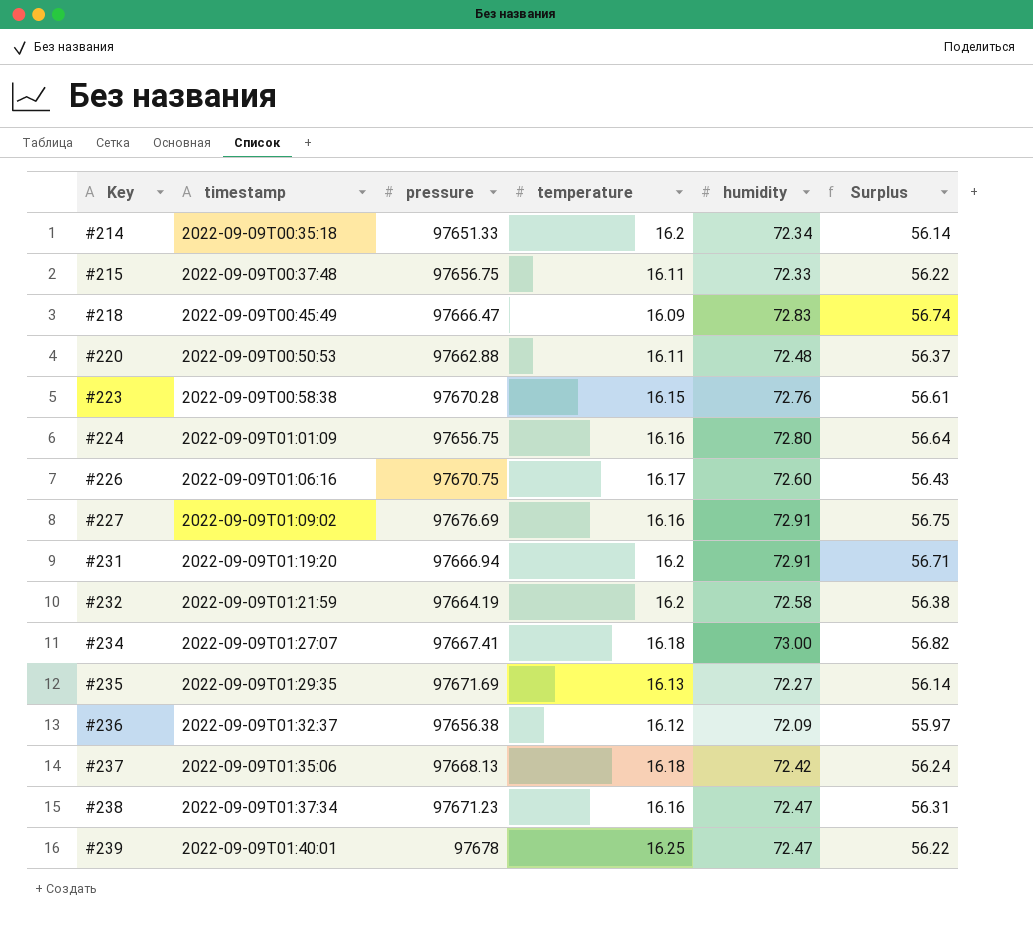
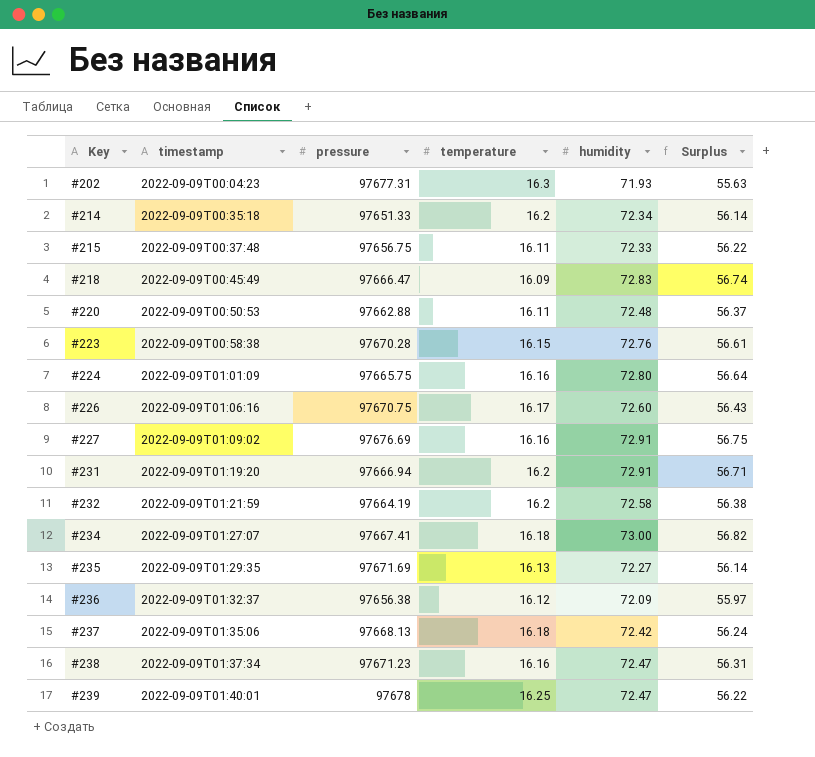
row #202: none -> 2022-09-09T00:04:23 | 97677.31 | 16.3 | 71.93 | 55.63
#224 | pressure: 97656.75 -> 97665.75

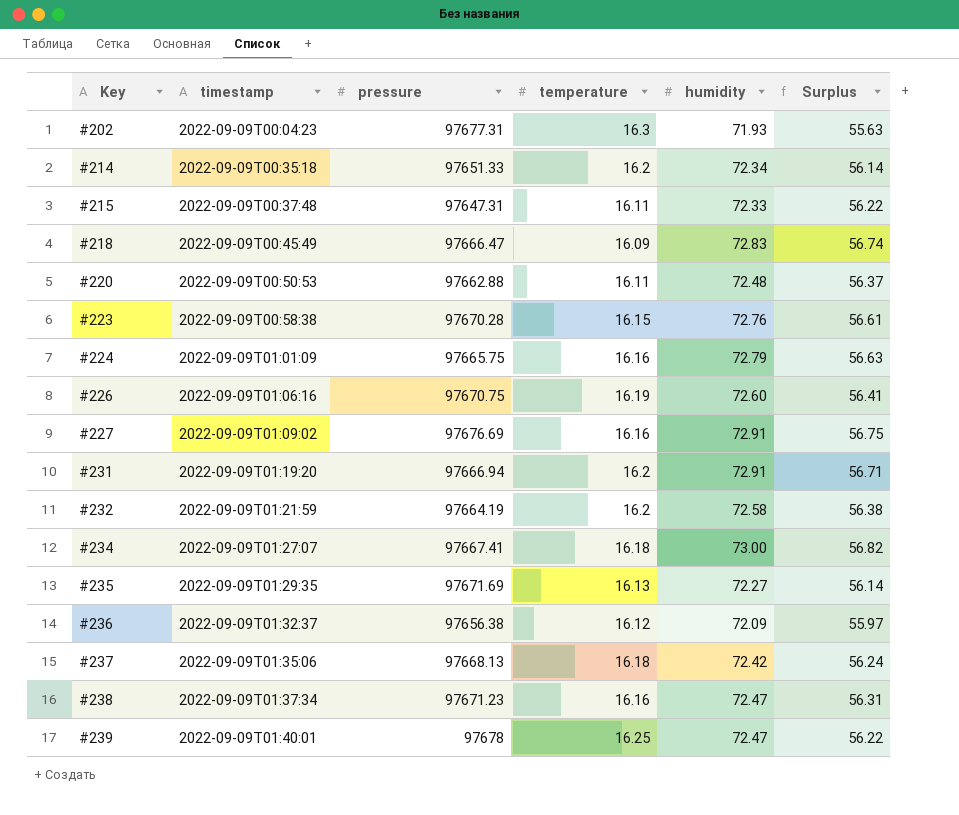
#215 | pressure: 97656.75 -> 97647.31
#224 | humidity: 72.80 -> 72.79
#224 | Surplus: 56.64 -> 56.63
#226 | temperature: 16.17 -> 16.19
#226 | Surplus: 56.43 -> 56.41

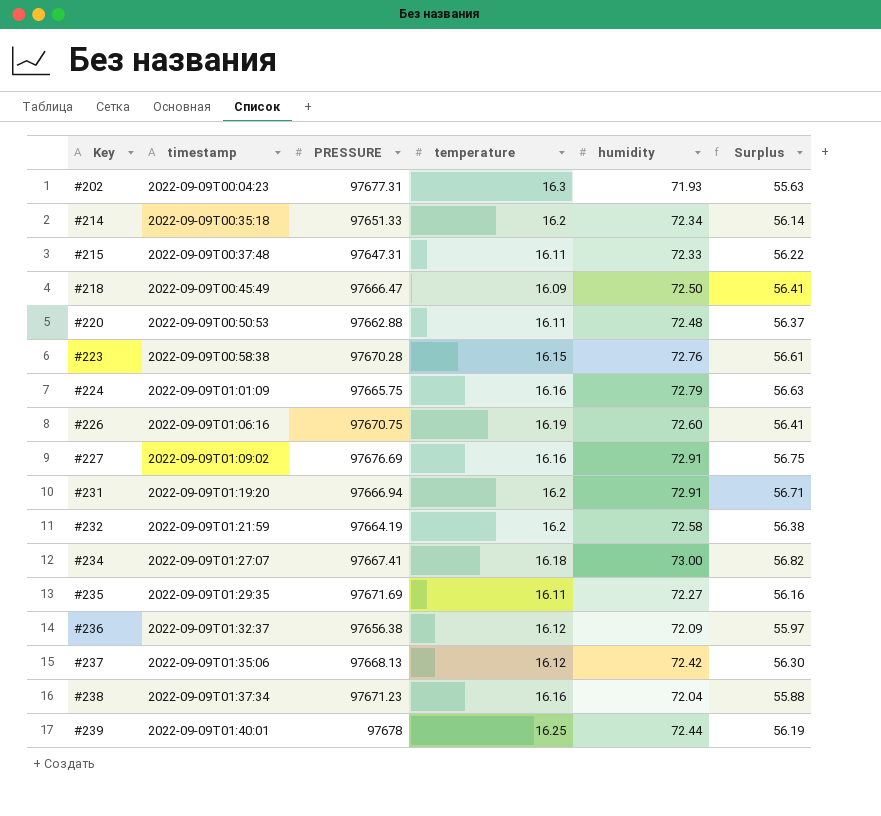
column name: pressure -> PRESSURE
#218 | humidity: 72.83 -> 72.50
#218 | Surplus: 56.74 -> 56.41
#235 | temperature: 16.13 -> 16.11
#235 | Surplus: 56.14 -> 56.16
#237 | temperature: 16.18 -> 16.12
#237 | Surplus: 56.24 -> 56.30
#238 | humidity: 72.47 -> 72.04
#238 | Surplus: 56.31 -> 55.88
#239 | humidity: 72.47 -> 72.44
#239 | Surplus: 56.22 -> 56.19

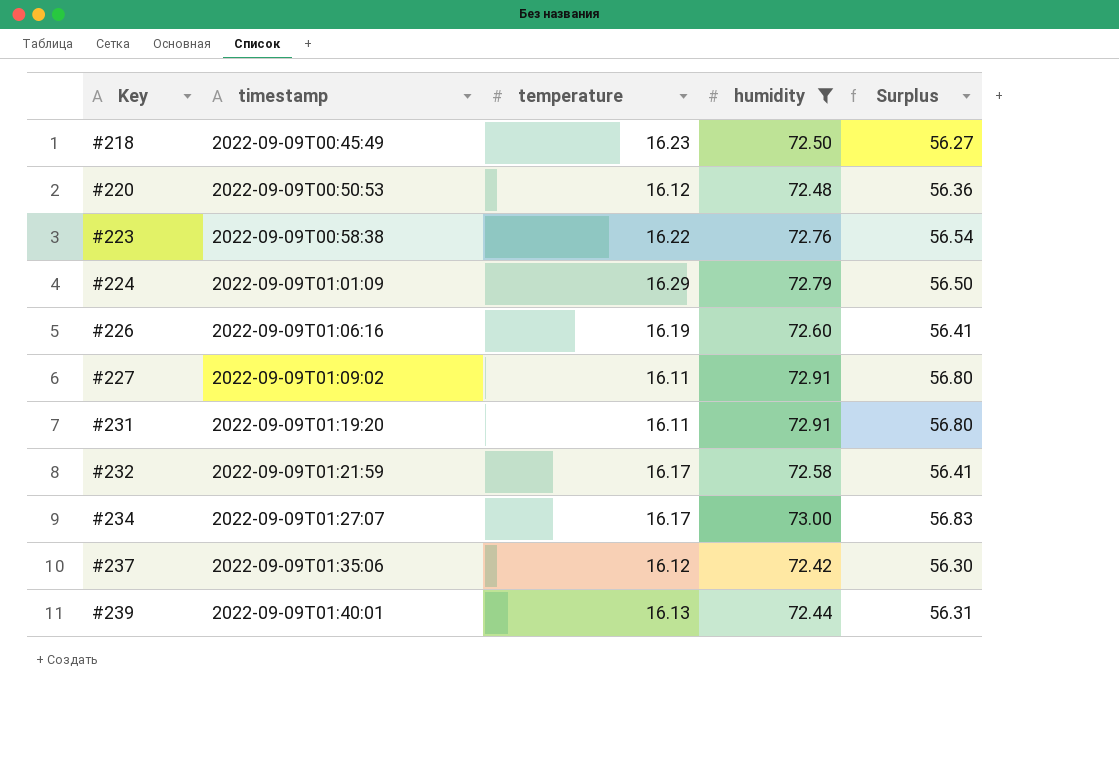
filter: none -> humidity >= 72.42
column PRESSURE | position: 3 -> none
#218 | temperature: 16.09 -> 16.23
#218 | Surplus: 56.41 -> 56.27
#220 | temperature: 16.11 -> 16.12
#220 | Surplus: 56.37 -> 56.36
#223 | temperature: 16.15 -> 16.22
#223 | Surplus: 56.61 -> 56.54
#224 | temperature: 16.16 -> 16.29
#224 | Surplus: 56.63 -> 56.50
#227 | temperature: 16.16 -> 16.11
#227 | Surplus: 56.75 -> 56.80
#231 | temperature: 16.2 -> 16.11
#231 | Surplus: 56.71 -> 56.80
#232 | temperature: 16.2 -> 16.17
#232 | Surplus: 56.38 -> 56.41
#234 | temperature: 16.18 -> 16.17
#234 | Surplus: 56.82 -> 56.83
#239 | temperature: 16.25 -> 16.13
#239 | Surplus: 56.19 -> 56.31

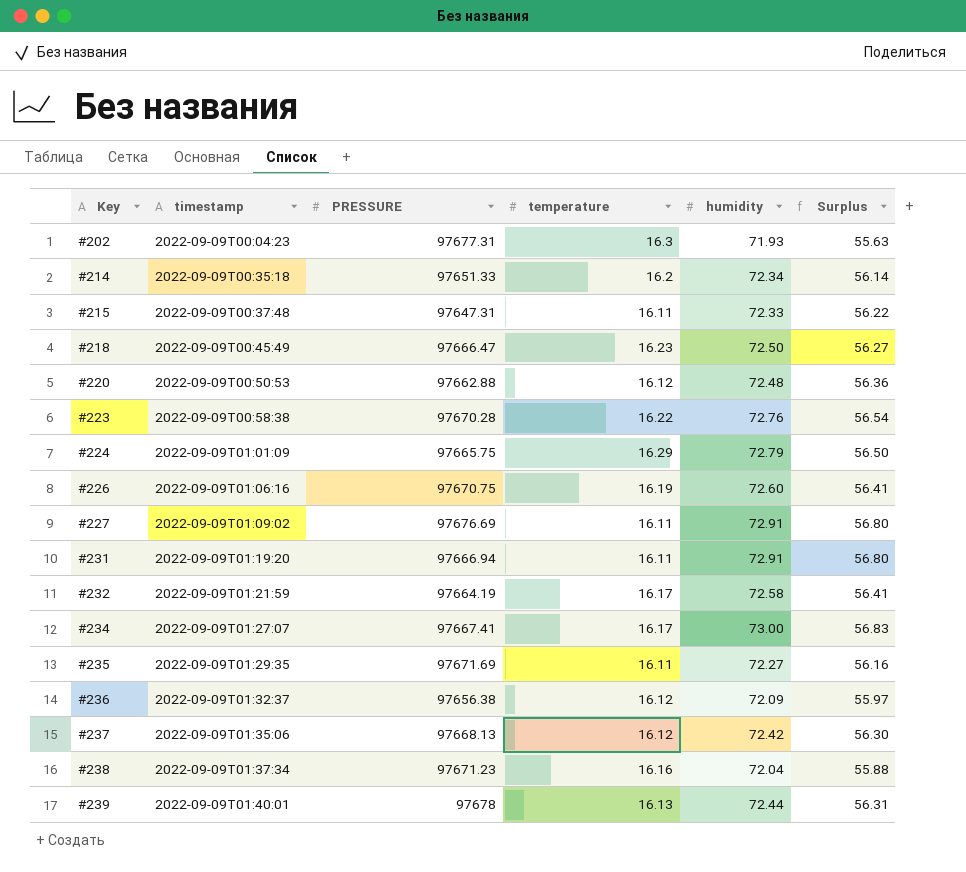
filter: humidity >= 72.42 -> none
column PRESSURE | position: none -> 3

